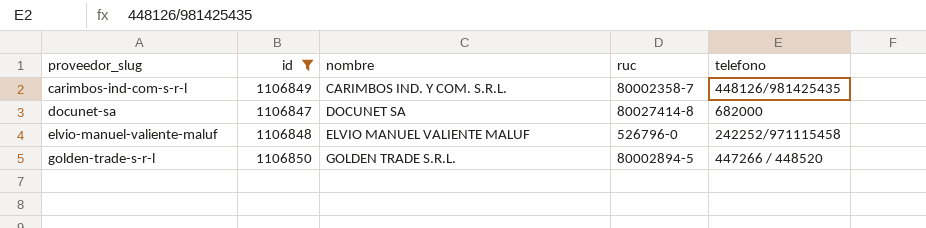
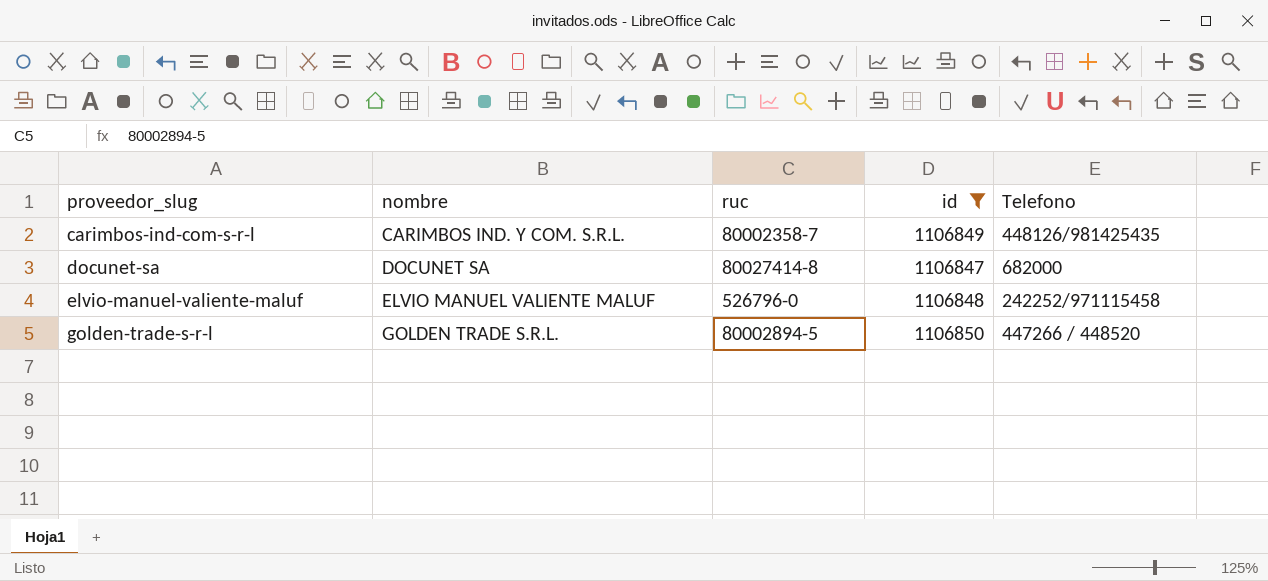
column id | position: 2 -> 4
column name: telefono -> Telefono

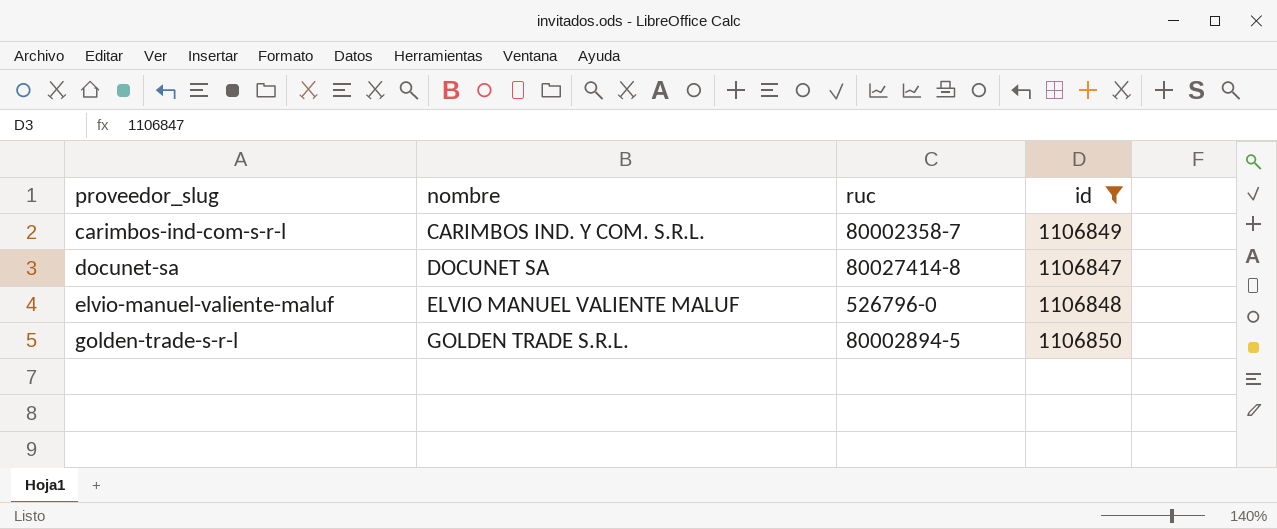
column Telefono | position: 5 -> none

